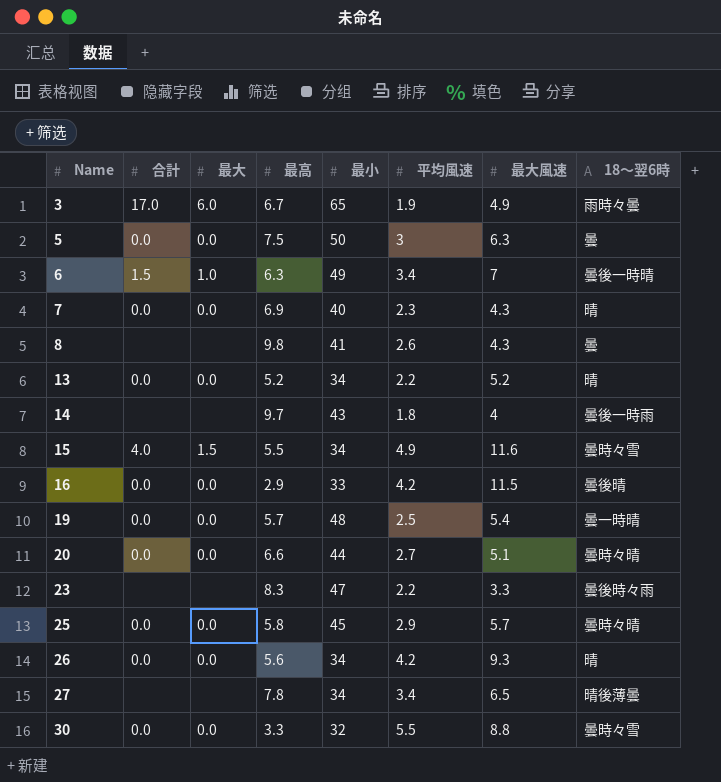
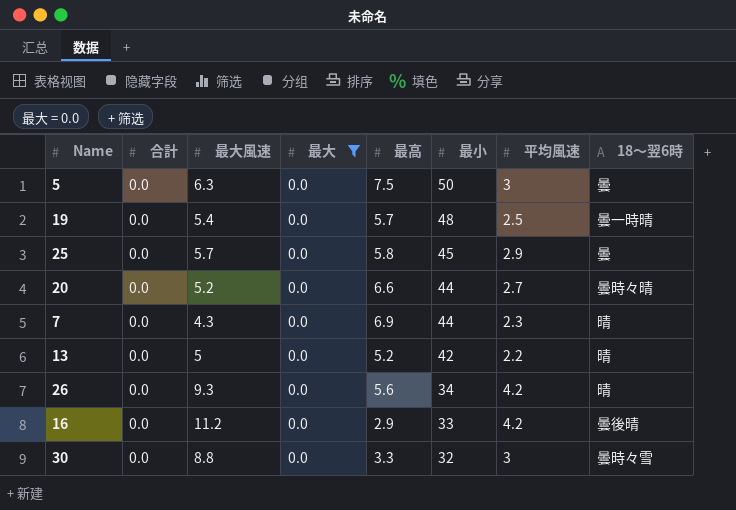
filter: none -> 最大 = 0.0
row order: Name ascending -> 最小 descending
column 最大風速 | position: 7 -> 3
25 | 18〜翌6時: 曇時々晴 -> 曇
20 | 最大風速: 5.1 -> 5.2
7 | 最小: 40 -> 44
13 | 最大風速: 5.2 -> 5
13 | 最小: 34 -> 42
16 | 最大風速: 11.5 -> 11.2
30 | 平均風速: 5.5 -> 3

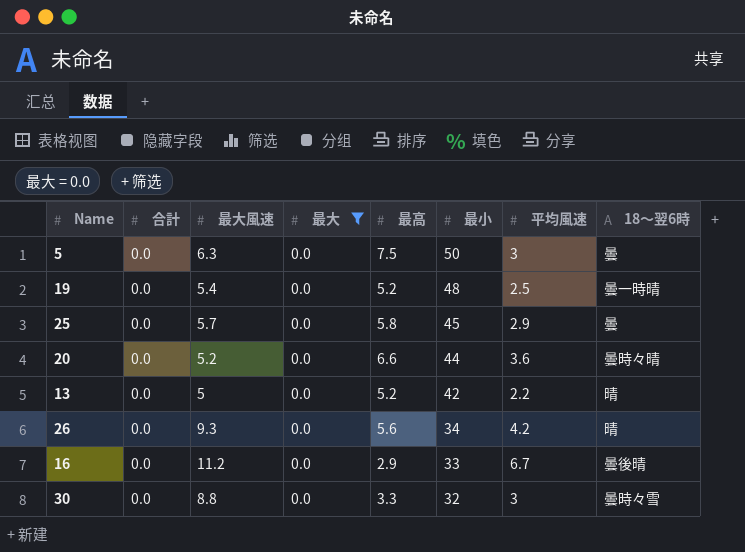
row 7: 0.0 | 4.3 | 0.0 | 6.9 | 44 | 2.3 | 晴 -> none
19 | 最高: 5.7 -> 5.2
20 | 平均風速: 2.7 -> 3.6
16 | 平均風速: 4.2 -> 6.7

